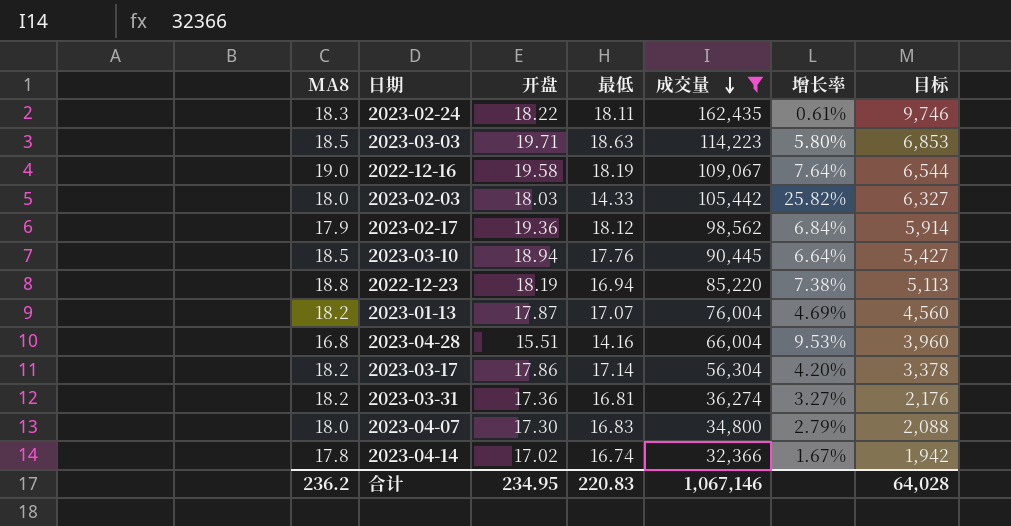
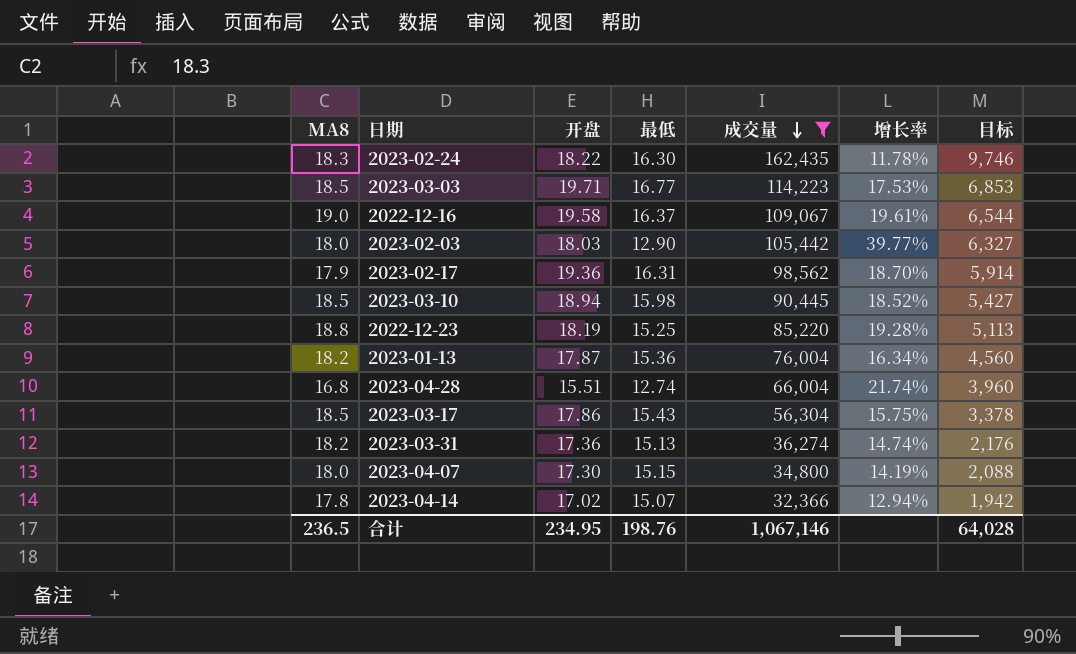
2023-02-24 | 最低: 18.11 -> 16.30
2023-02-24 | 增长率: 0.61% -> 11.78%
2023-03-03 | 最低: 18.63 -> 16.77
2023-03-03 | 增长率: 5.80% -> 17.53%
2022-12-16 | 最低: 18.19 -> 16.37
2022-12-16 | 增长率: 7.64% -> 19.61%
2023-02-03 | 最低: 14.33 -> 12.90
2023-02-03 | 增长率: 25.82% -> 39.77%
2023-02-17 | 最低: 18.12 -> 16.31
2023-02-17 | 增长率: 6.84% -> 18.70%
2023-03-10 | 最低: 17.76 -> 15.98
2023-03-10 | 增长率: 6.64% -> 18.52%
2022-12-23 | 最低: 16.94 -> 15.25
2022-12-23 | 增长率: 7.38% -> 19.28%
2023-01-13 | 最低: 17.07 -> 15.36
2023-01-13 | 增长率: 4.69% -> 16.34%
2023-04-28 | 最低: 14.16 -> 12.74
2023-04-28 | 增长率: 9.53% -> 21.74%
2023-03-17 | MA8: 18.2 -> 18.5
2023-03-17 | 最低: 17.14 -> 15.43
2023-03-17 | 增长率: 4.20% -> 15.75%
2023-03-31 | 最低: 16.81 -> 15.13
2023-03-31 | 增长率: 3.27% -> 14.74%
2023-04-07 | 最低: 16.83 -> 15.15
2023-04-07 | 增长率: 2.79% -> 14.19%
2023-04-14 | 最低: 16.74 -> 15.07
2023-04-14 | 增长率: 1.67% -> 12.94%
合计 | MA8: 236.2 -> 236.5
合计 | 最低: 220.83 -> 198.76

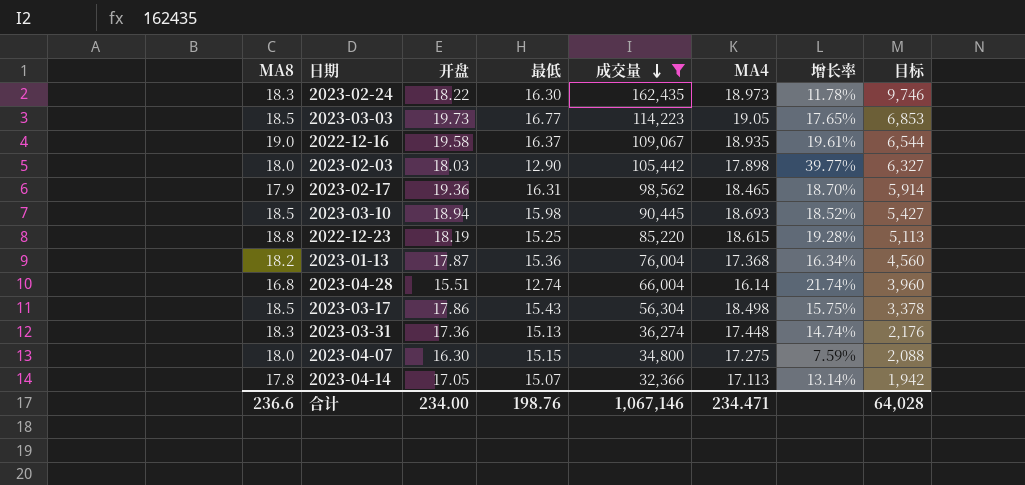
column MA4 | position: none -> 6
2023-03-03 | 开盘: 19.71 -> 19.73
2023-03-03 | 增长率: 17.53% -> 17.65%
2023-03-31 | MA8: 18.2 -> 18.3
2023-04-07 | 开盘: 17.30 -> 16.30
2023-04-07 | 增长率: 14.19% -> 7.59%
2023-04-14 | 开盘: 17.02 -> 17.05
2023-04-14 | 增长率: 12.94% -> 13.14%
合计 | MA8: 236.5 -> 236.6
合计 | 开盘: 234.95 -> 234.00

